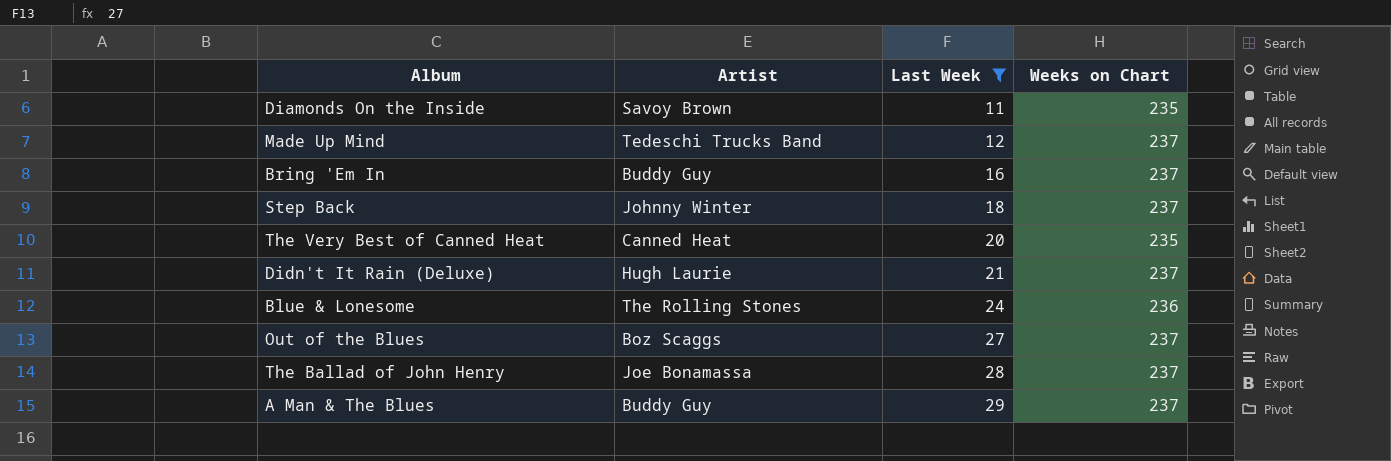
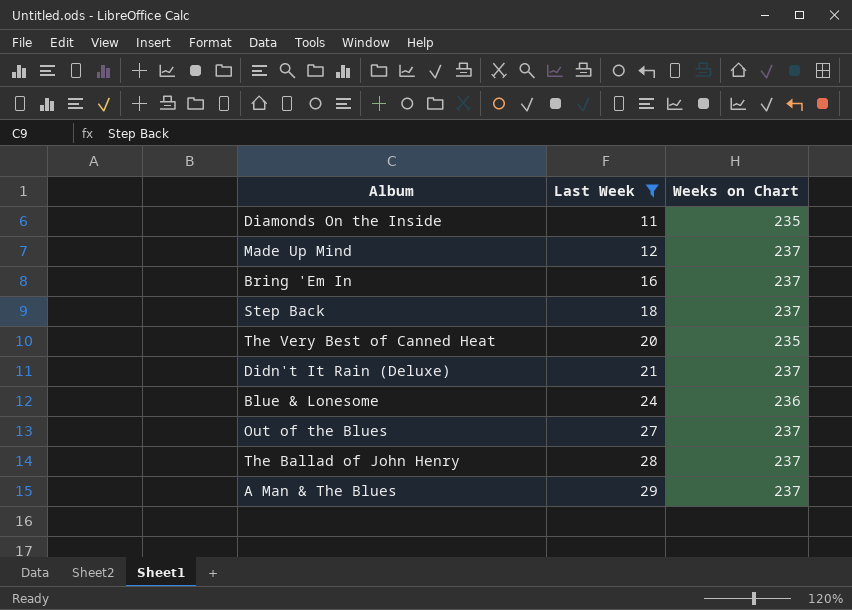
column Artist | position: 2 -> none

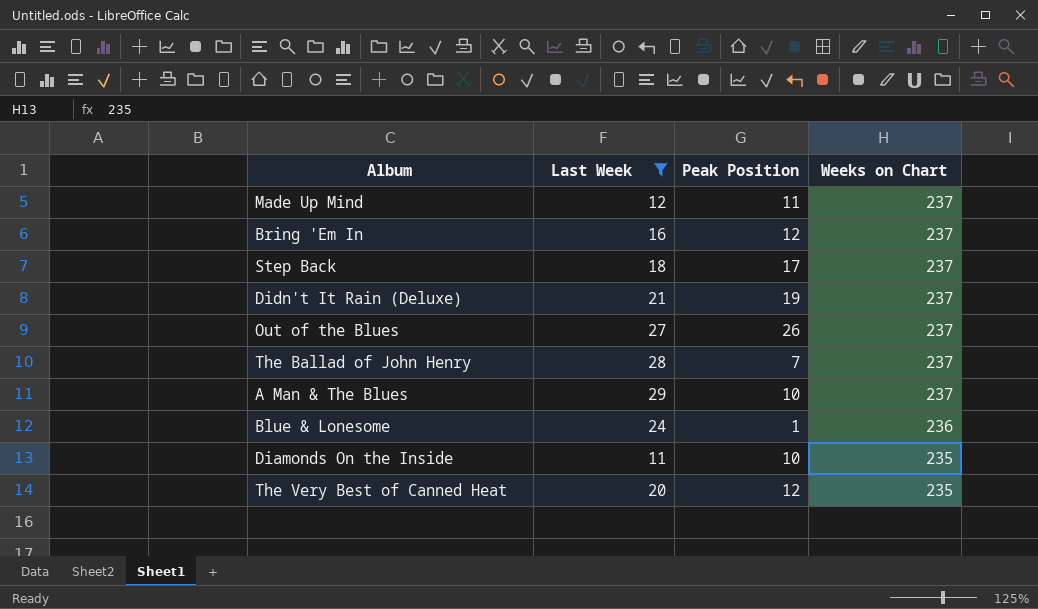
row order: Last Week ascending -> Weeks on Chart descending
column Peak Position | position: none -> 3

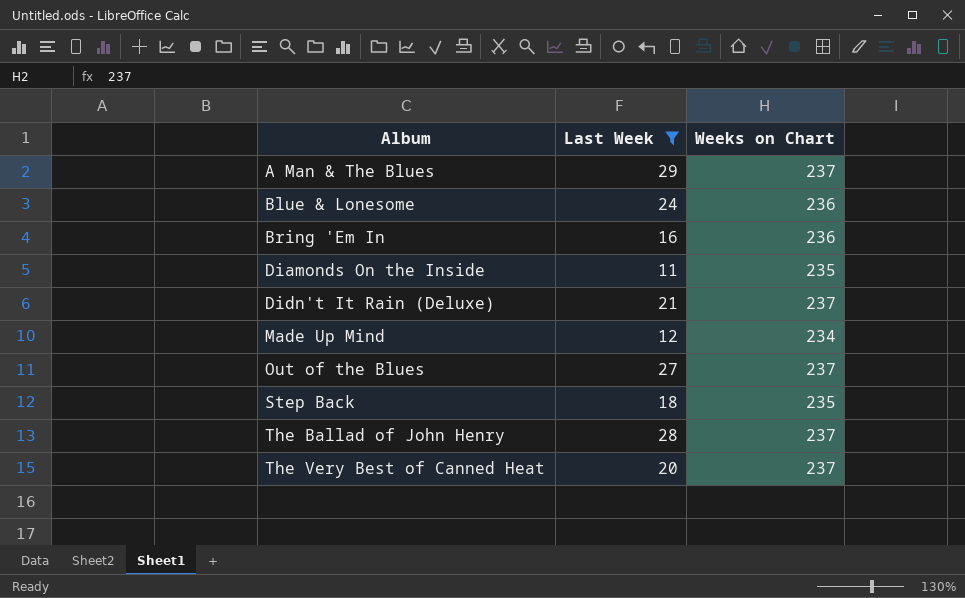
row order: Weeks on Chart descending -> Album ascending
column Peak Position | position: 3 -> none
Bring 'Em In | Weeks on Chart: 237 -> 236
Made Up Mind | Weeks on Chart: 237 -> 234
Step Back | Weeks on Chart: 237 -> 235
The Very Best of Canned Heat | Weeks on Chart: 235 -> 237

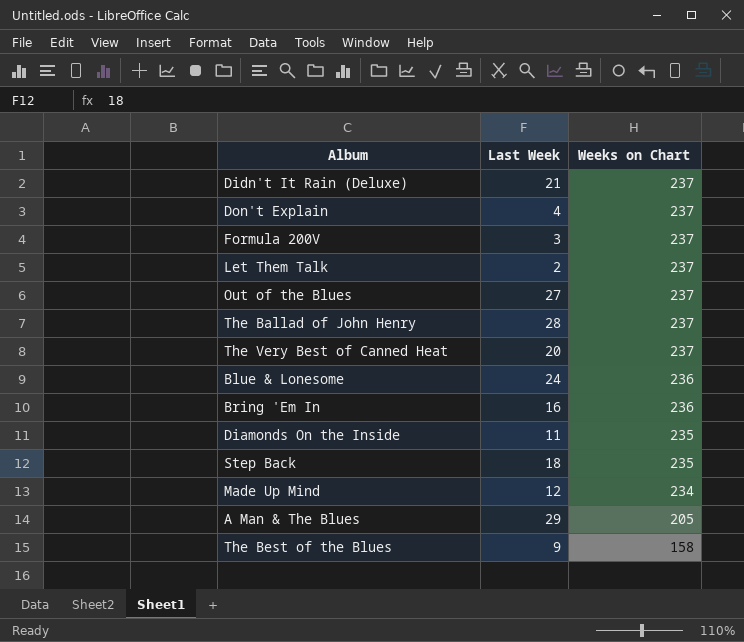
filter: Last Week >= 11 -> none
row order: Album ascending -> Weeks on Chart descending
A Man & The Blues | Weeks on Chart: 237 -> 205

